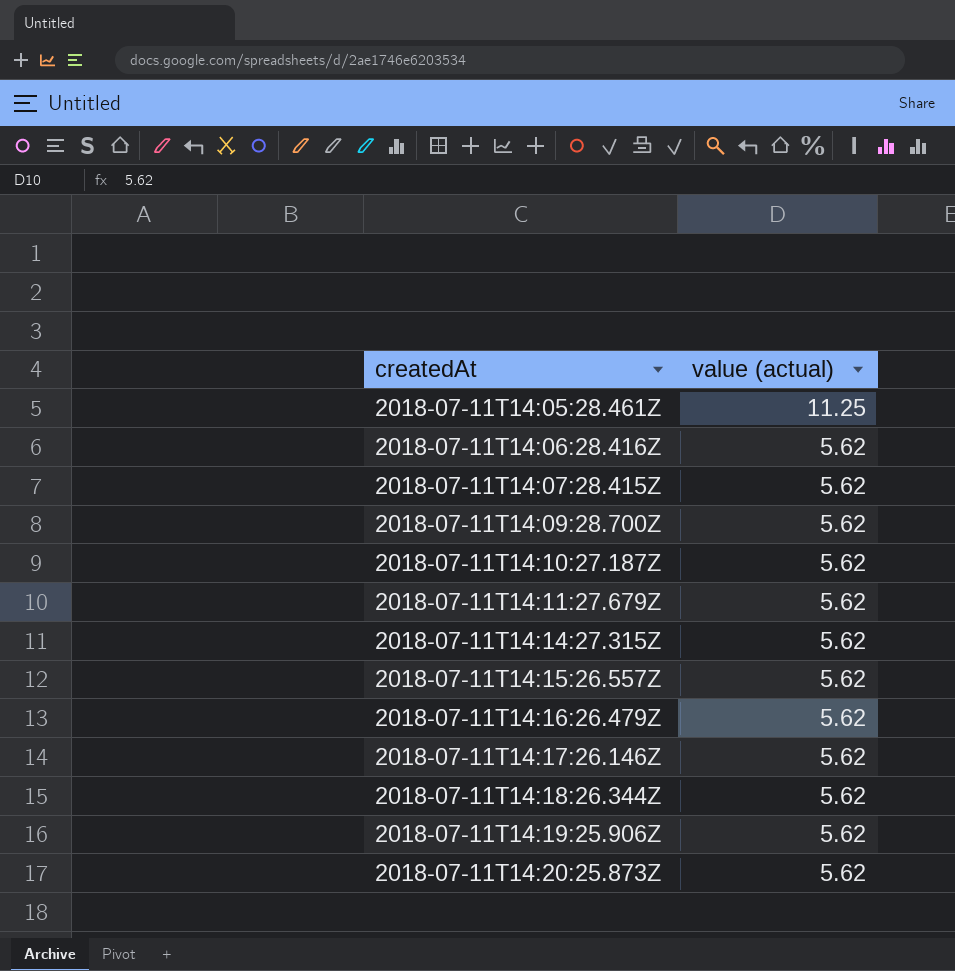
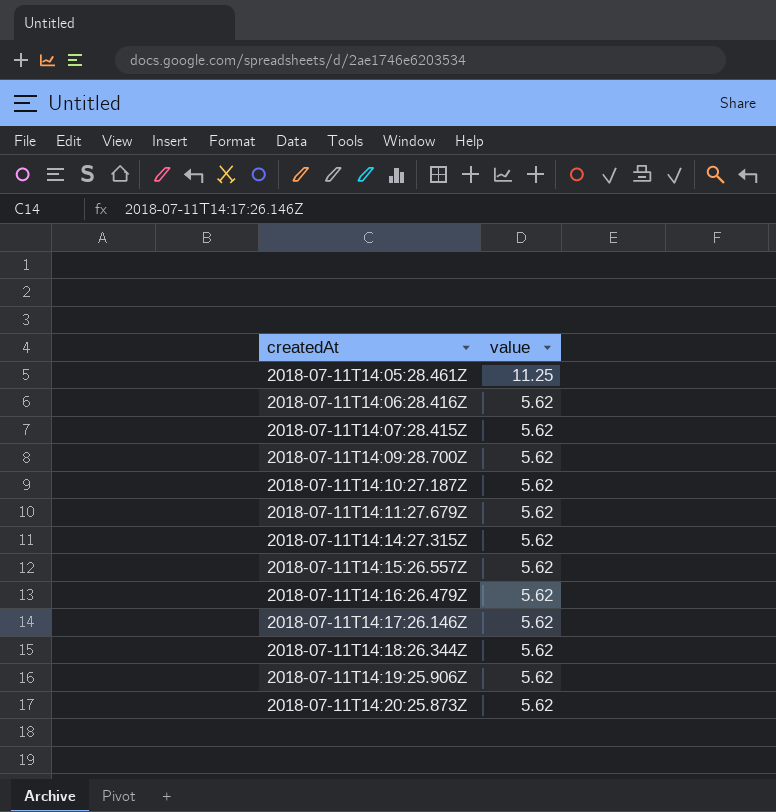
column name: value (actual) -> value

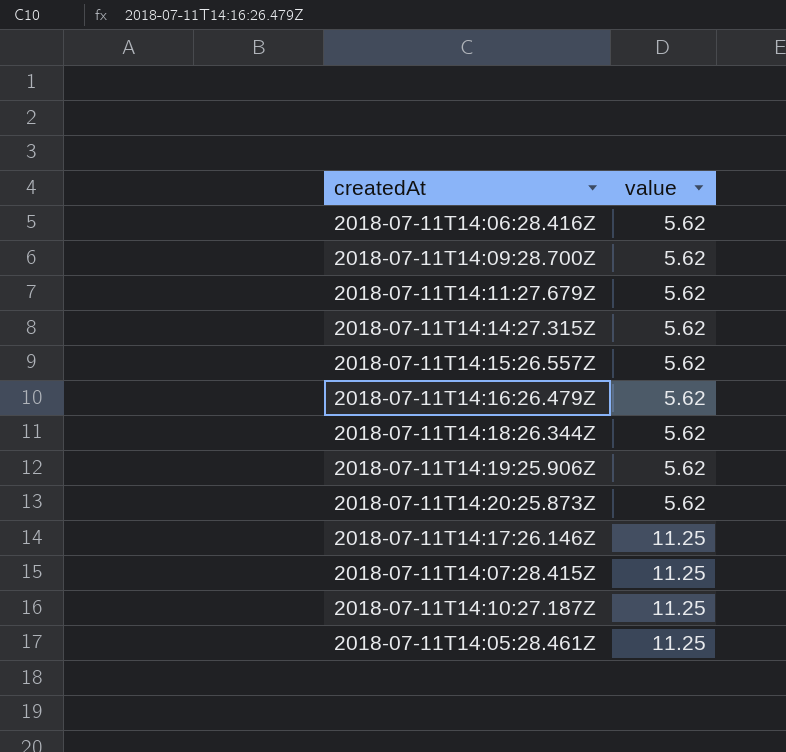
row order: createdAt ascending -> value ascending
2018-07-11T14:17:26.146Z | value: 5.62 -> 11.25
2018-07-11T14:07:28.415Z | value: 5.62 -> 11.25
2018-07-11T14:10:27.187Z | value: 5.62 -> 11.25

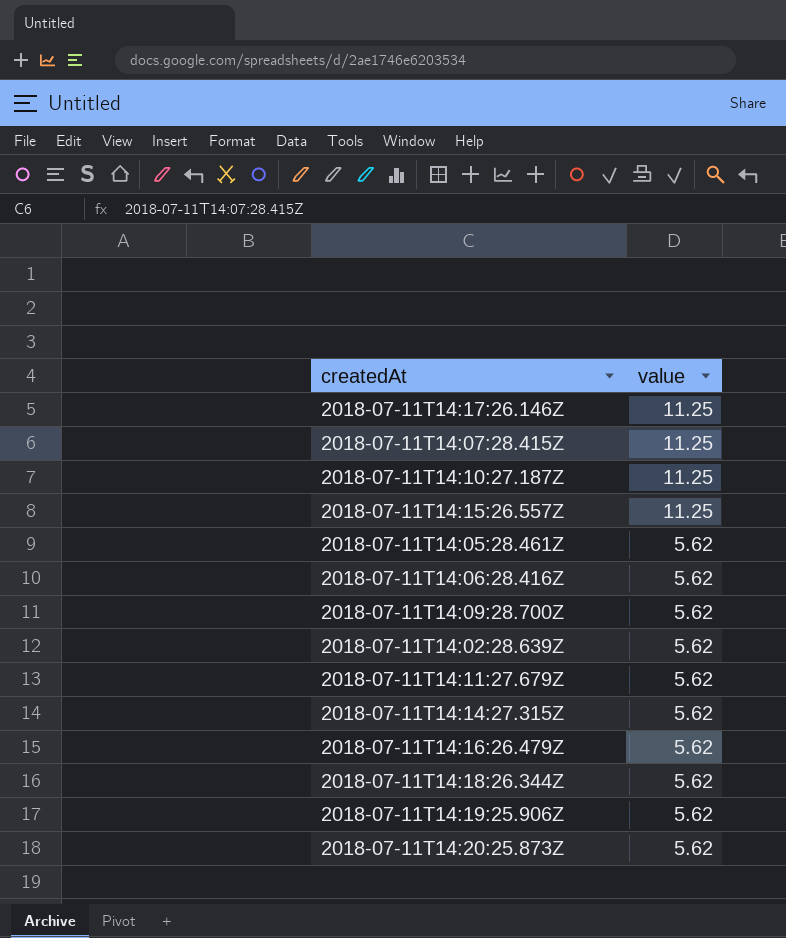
row order: value ascending -> value descending
2018-07-11T14:15:26.557Z | value: 5.62 -> 11.25
2018-07-11T14:05:28.461Z | value: 11.25 -> 5.62
row 2018-07-11T14:02:28.639Z: none -> 5.62

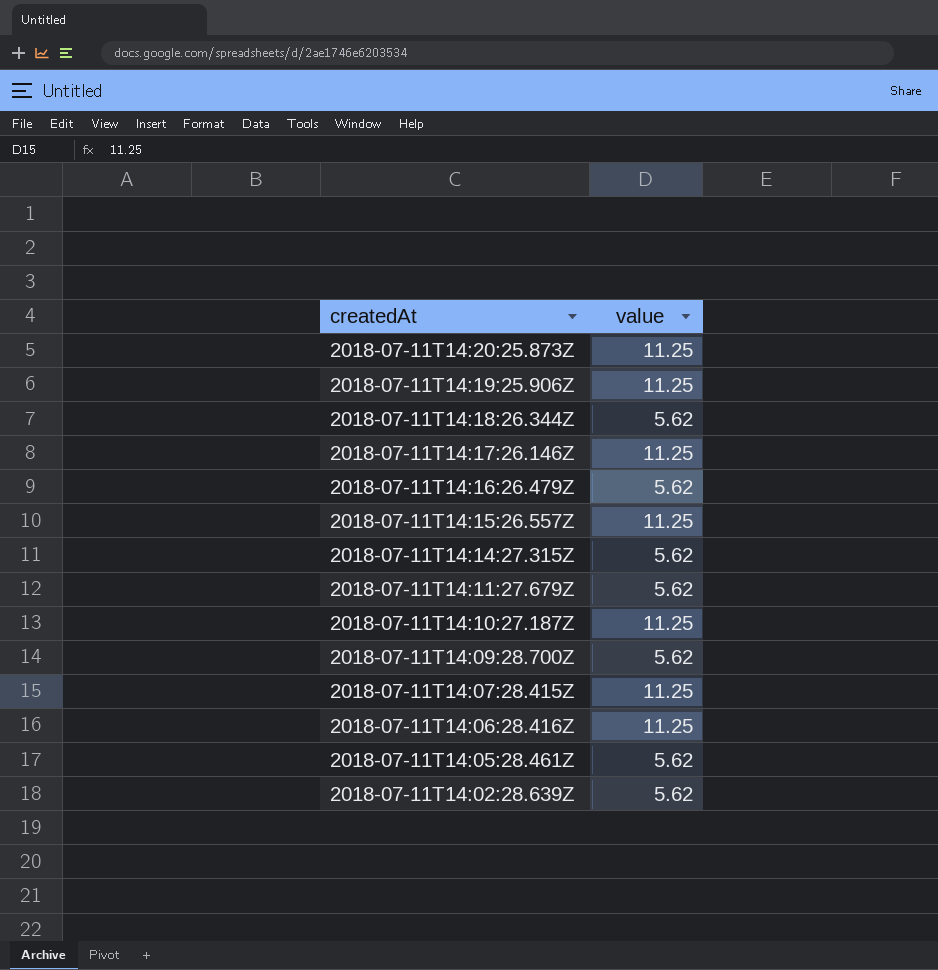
row order: value descending -> createdAt descending
2018-07-11T14:20:25.873Z | value: 5.62 -> 11.25
2018-07-11T14:19:25.906Z | value: 5.62 -> 11.25
2018-07-11T14:06:28.416Z | value: 5.62 -> 11.25

